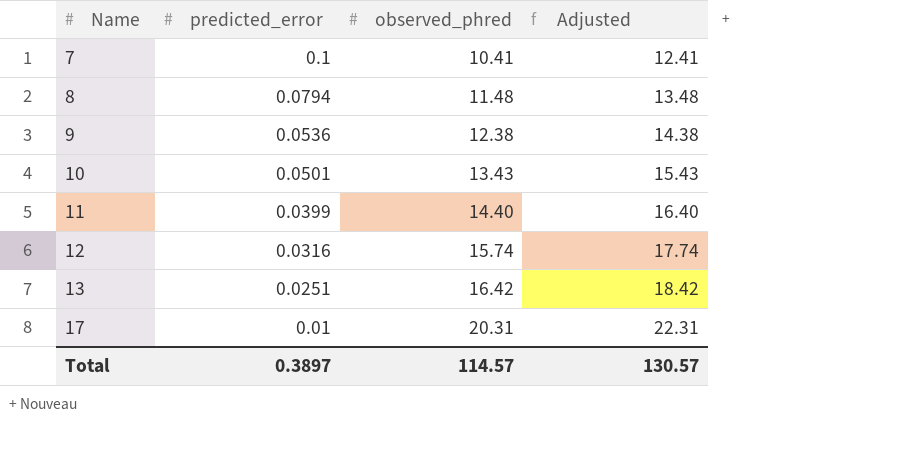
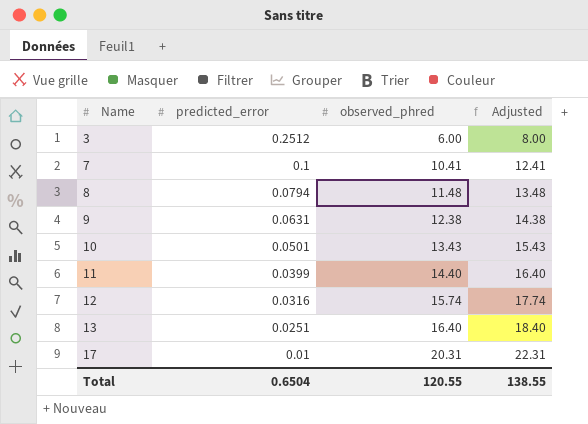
row 3: none -> 0.2512 | 6.00 | 8.00
9 | predicted_error: 0.0536 -> 0.0631
13 | observed_phred: 16.42 -> 16.40
13 | Adjusted: 18.42 -> 18.40
Total | predicted_error: 0.3897 -> 0.6504
Total | observed_phred: 114.57 -> 120.55
Total | Adjusted: 130.57 -> 138.55

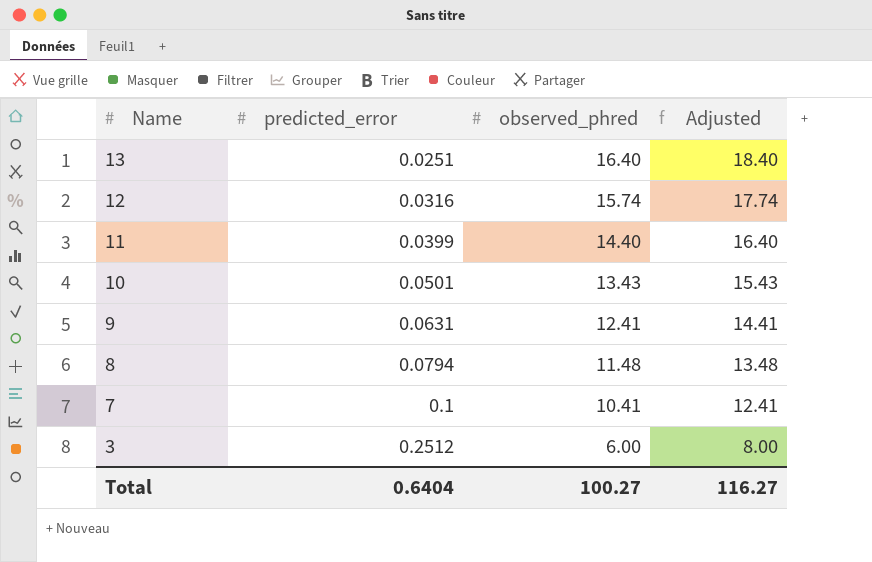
row order: Name ascending -> Name descending
row 17: 0.01 | 20.31 | 22.31 -> none
9 | observed_phred: 12.38 -> 12.41
9 | Adjusted: 14.38 -> 14.41
Total | predicted_error: 0.6504 -> 0.6404
Total | observed_phred: 120.55 -> 100.27
Total | Adjusted: 138.55 -> 116.27

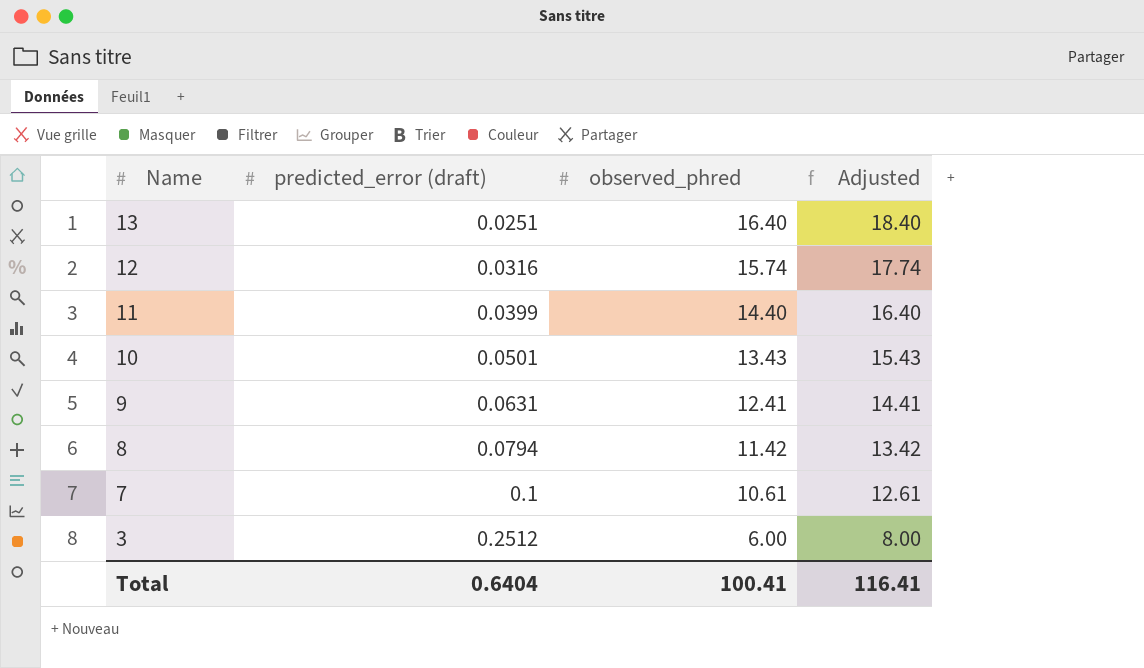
column name: predicted_error -> predicted_error (draft)
8 | observed_phred: 11.48 -> 11.42
8 | Adjusted: 13.48 -> 13.42
7 | observed_phred: 10.41 -> 10.61
7 | Adjusted: 12.41 -> 12.61
Total | observed_phred: 100.27 -> 100.41
Total | Adjusted: 116.27 -> 116.41

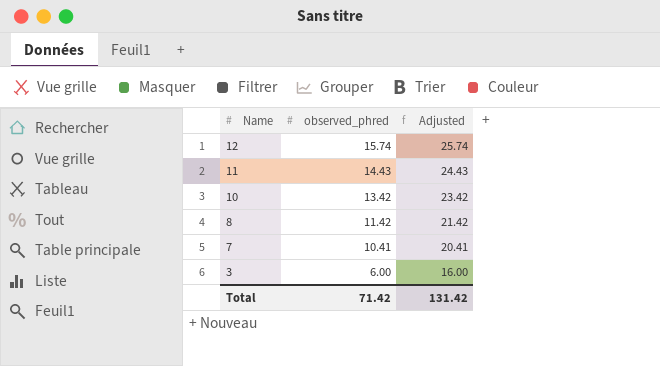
column predicted_error (draft) | position: 2 -> none
column Adjusted | formula: [observed_phred] + 2 -> [observed_phred] + 10
row 13: 0.0251 | 16.40 | 18.40 -> none
row 9: 0.0631 | 12.41 | 14.41 -> none
11 | observed_phred: 14.40 -> 14.43
10 | observed_phred: 13.43 -> 13.42
7 | observed_phred: 10.61 -> 10.41
Total | observed_phred: 100.41 -> 71.42
Total | Adjusted: 116.41 -> 131.42

